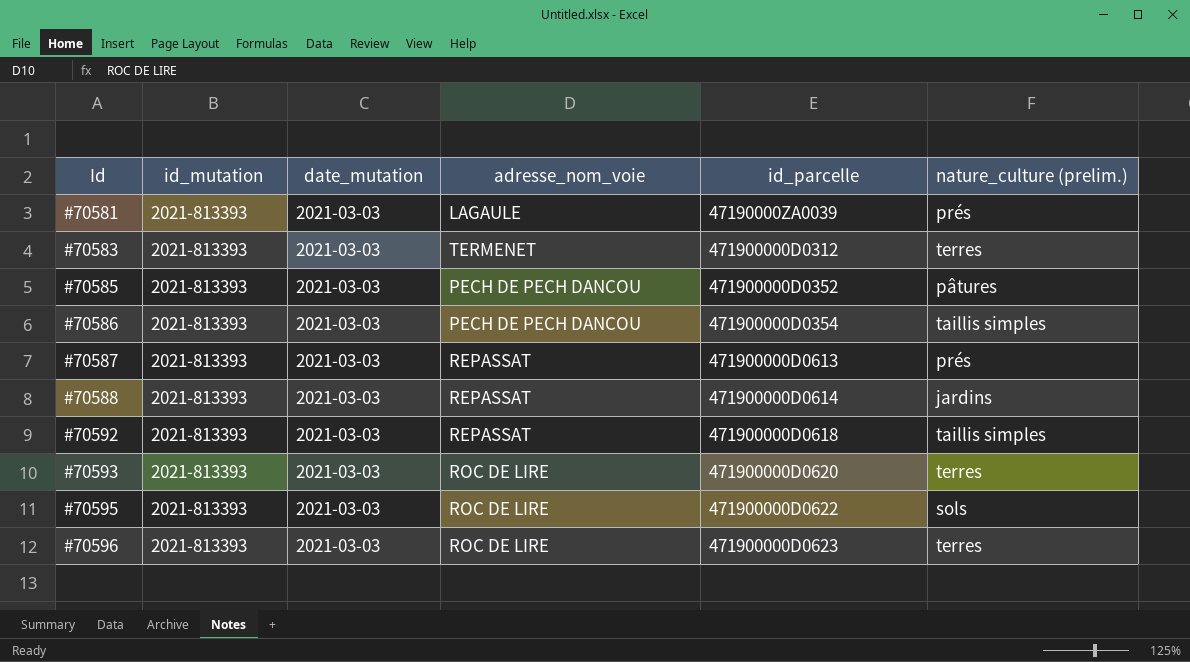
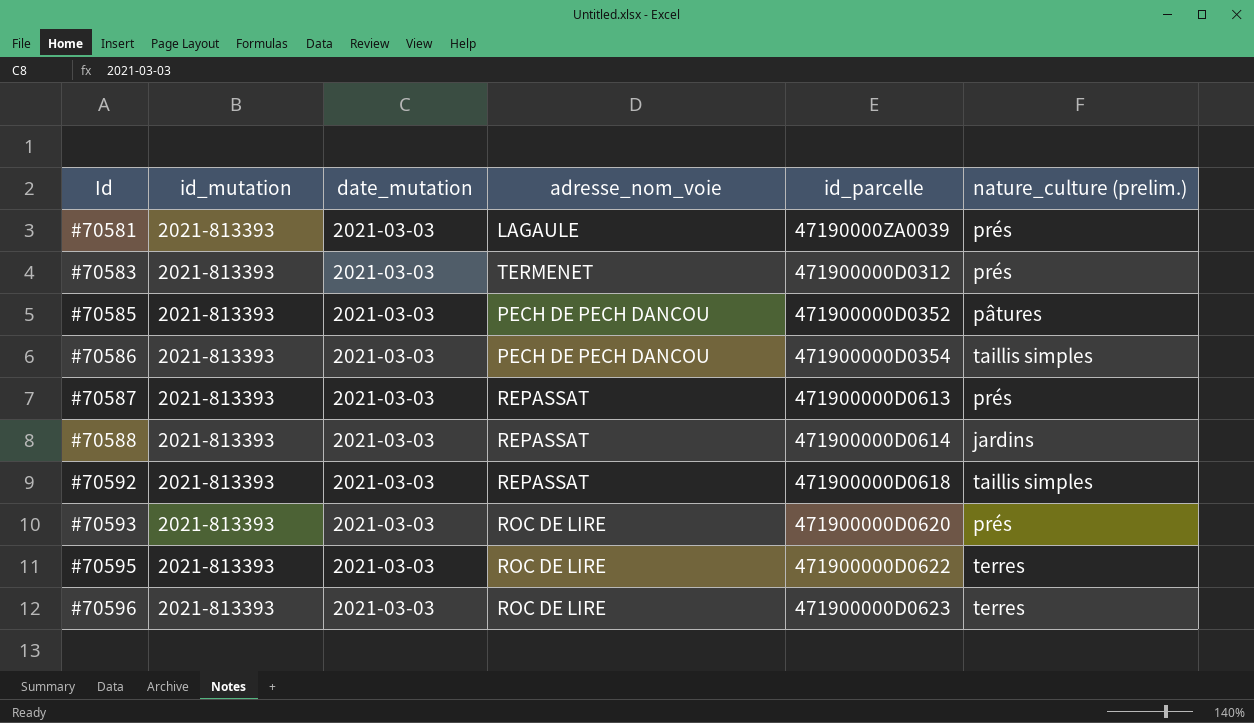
#70583 | nature_culture (prelim.): terres -> prés
#70593 | nature_culture (prelim.): terres -> prés
#70595 | nature_culture (prelim.): sols -> terres

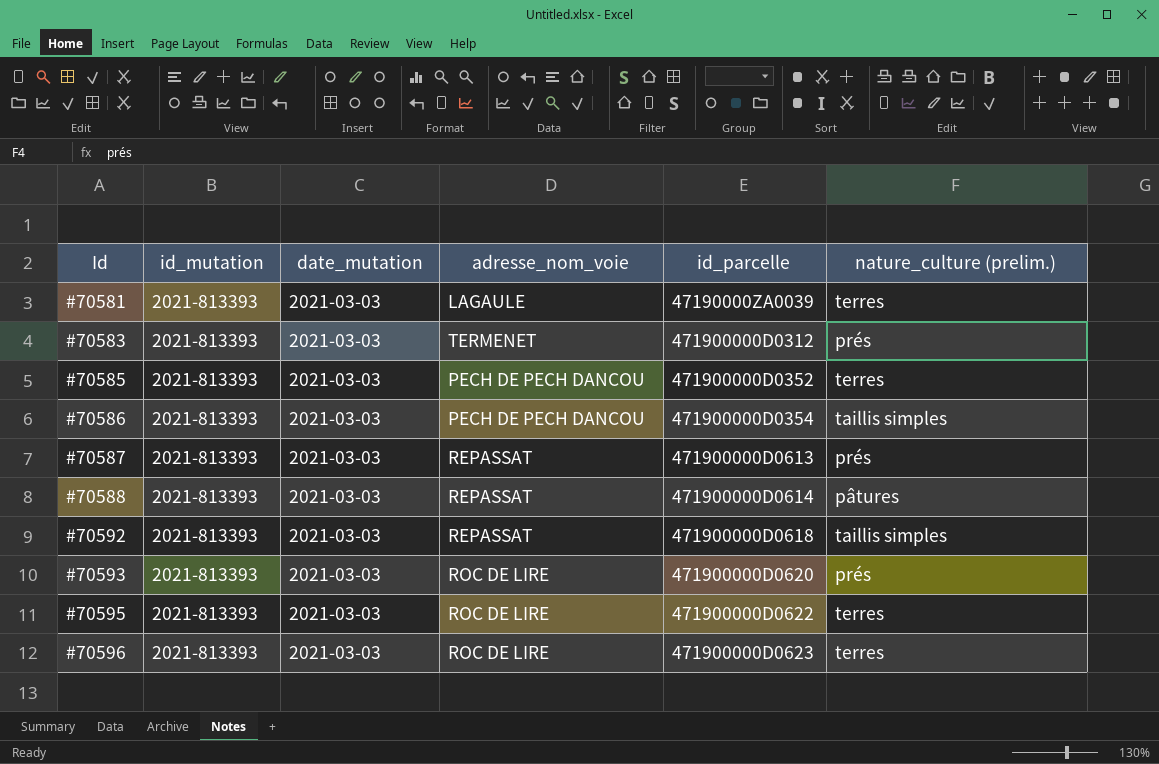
#70581 | nature_culture (prelim.): prés -> terres
#70585 | nature_culture (prelim.): pâtures -> terres
#70588 | nature_culture (prelim.): jardins -> pâtures

